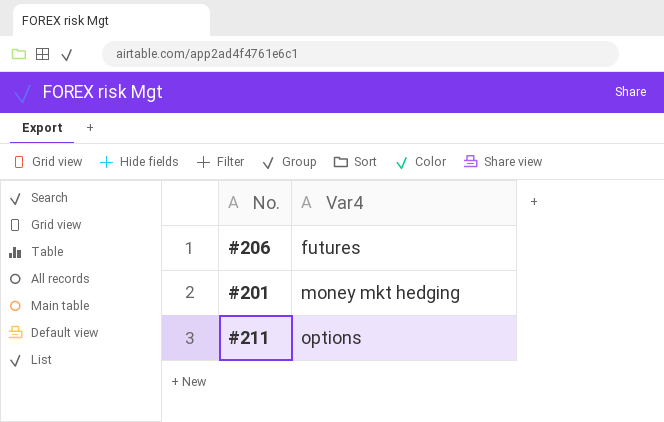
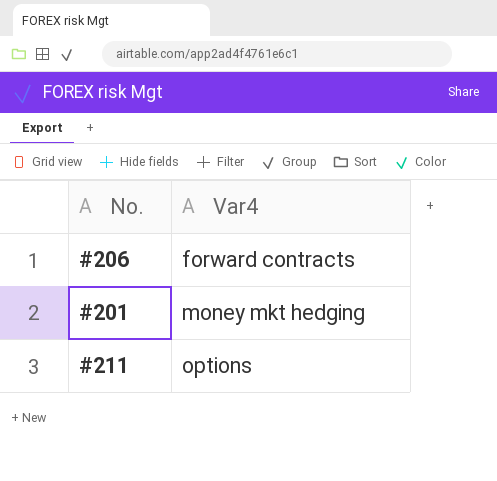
#206 | Var4: futures -> forward contracts

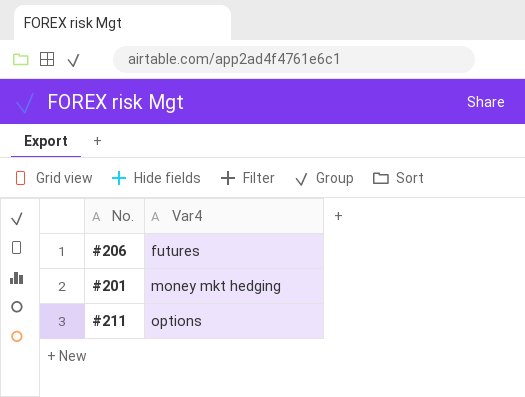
#206 | Var4: forward contracts -> futures

